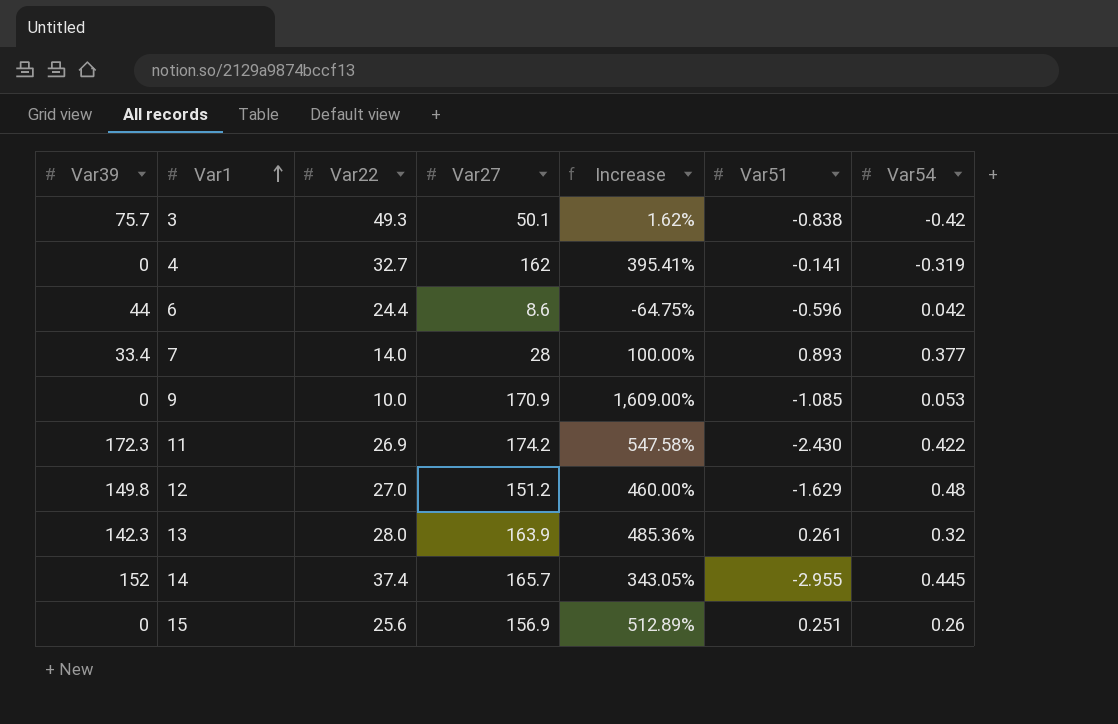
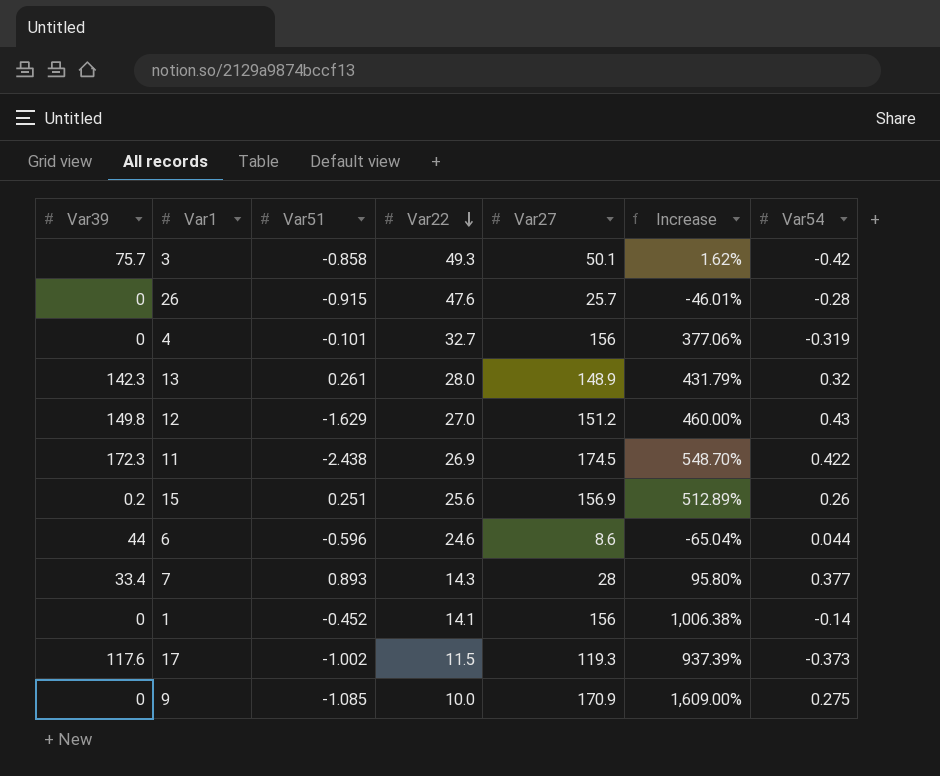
row order: Var1 ascending -> Var22 descending
column Var51 | position: 6 -> 3
row 14: 152 | 37.4 | 165.7 | 343.05% | -2.955 | 0.445 -> none
3 | Var51: -0.838 -> -0.858
row 26: none -> 0 | -0.915 | 47.6 | 25.7 | -46.01% | -0.28
4 | Var51: -0.141 -> -0.101
4 | Var27: 162 -> 156
4 | Increase: 395.41% -> 377.06%
13 | Var27: 163.9 -> 148.9
13 | Increase: 485.36% -> 431.79%
12 | Var54: 0.48 -> 0.43
11 | Var51: -2.430 -> -2.438
11 | Var27: 174.2 -> 174.5
11 | Increase: 547.58% -> 548.70%
15 | Var39: 0 -> 0.2
6 | Var22: 24.4 -> 24.6
6 | Increase: -64.75% -> -65.04%
6 | Var54: 0.042 -> 0.044
7 | Var22: 14.0 -> 14.3
7 | Increase: 100.00% -> 95.80%
row 1: none -> 0 | -0.452 | 14.1 | 156 | 1,006.38% | -0.14
row 17: none -> 117.6 | -1.002 | 11.5 | 119.3 | 937.39% | -0.373
9 | Var54: 0.053 -> 0.275

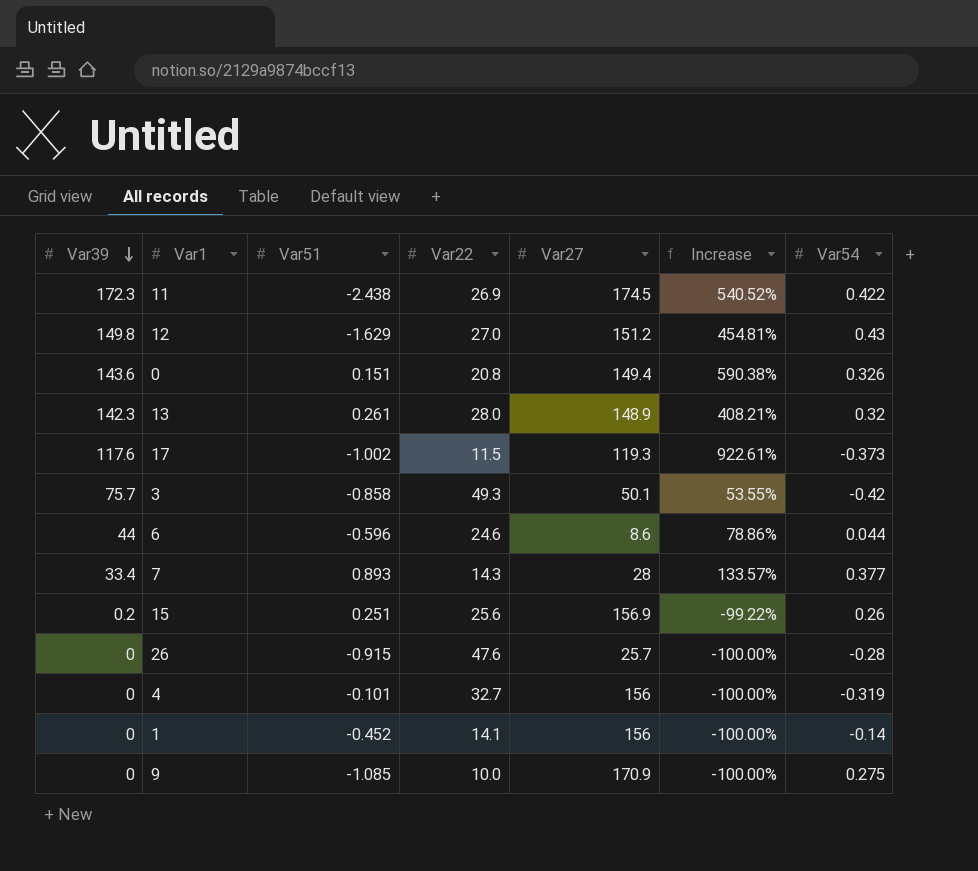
row order: Var22 descending -> Var39 descending
column Increase | formula: ([Var27] - [Var22]) / [Var22] -> ([Var39] - [Var22]) / [Var22]
row 0: none -> 143.6 | 0.151 | 20.8 | 149.4 | 590.38% | 0.326

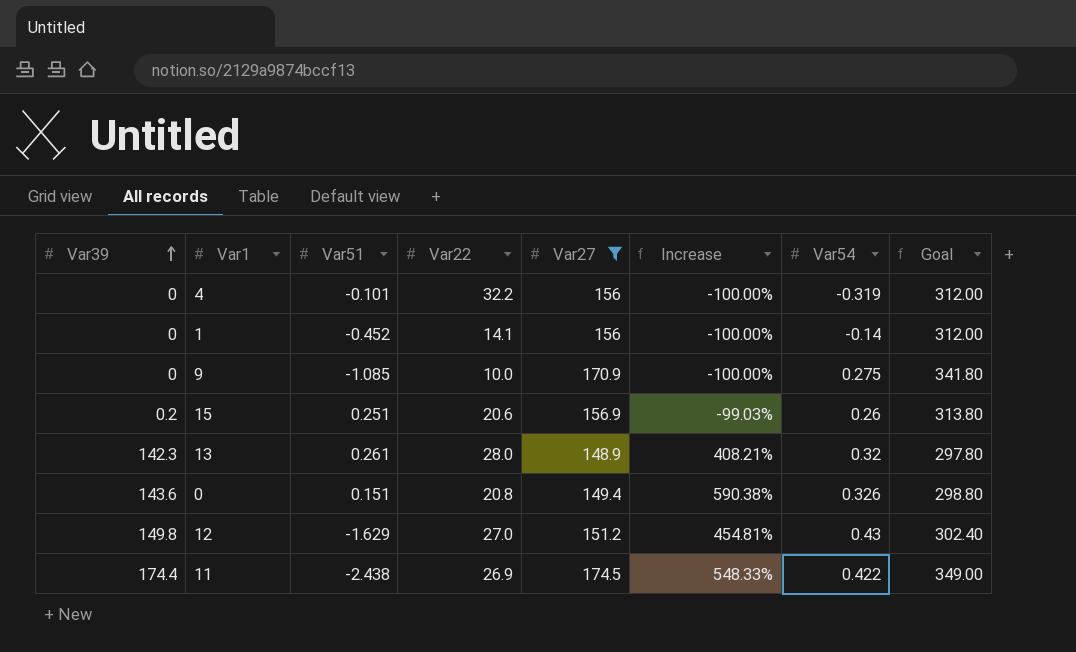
filter: none -> Var27 >= 148.9
row order: Var39 descending -> Var39 ascending
column Goal | formula: none -> [Var27] * 2
4 | Var22: 32.7 -> 32.2
15 | Var22: 25.6 -> 20.6
15 | Increase: -99.22% -> -99.03%
11 | Var39: 172.3 -> 174.4
11 | Increase: 540.52% -> 548.33%

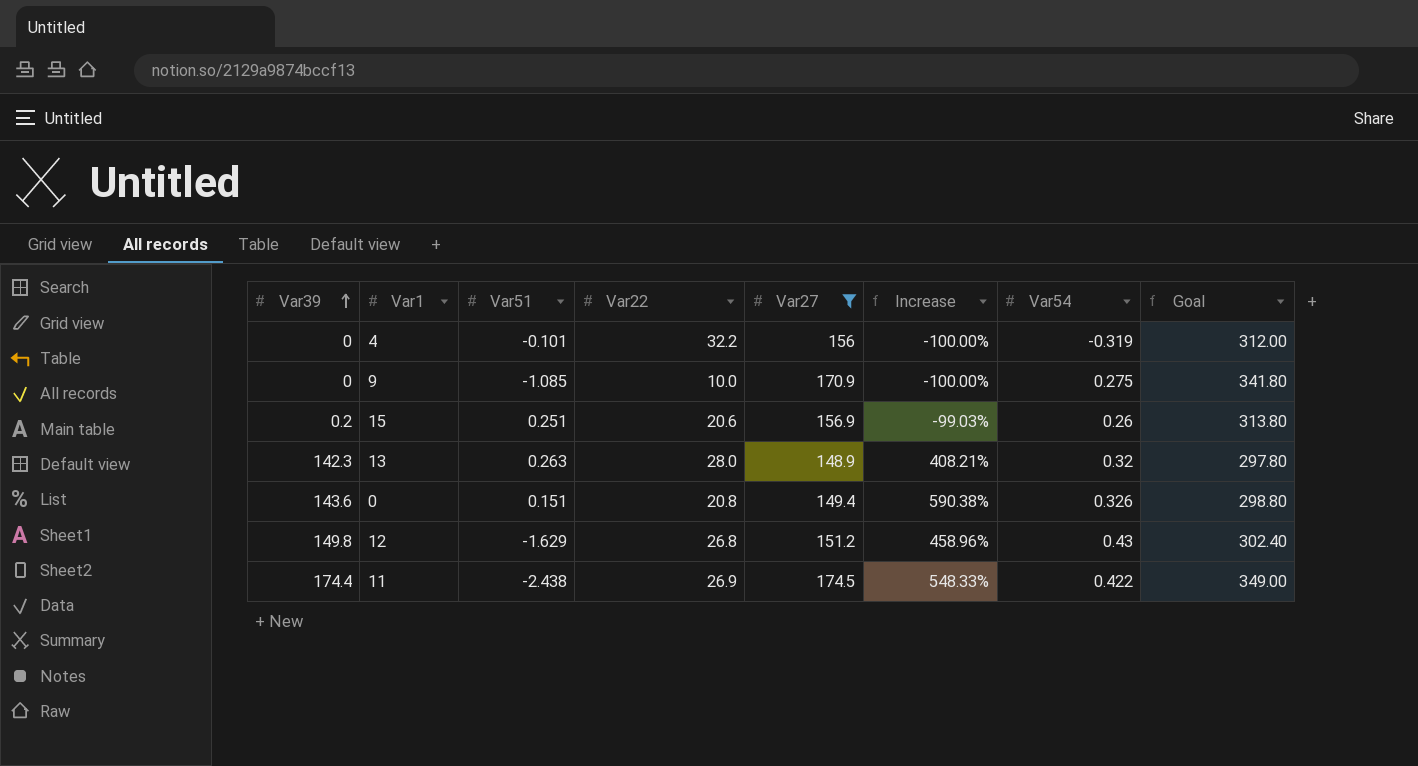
row 1: 0 | -0.452 | 14.1 | 156 | -100.00% | -0.14 | 312.00 -> none
13 | Var51: 0.261 -> 0.263
12 | Var22: 27.0 -> 26.8
12 | Increase: 454.81% -> 458.96%

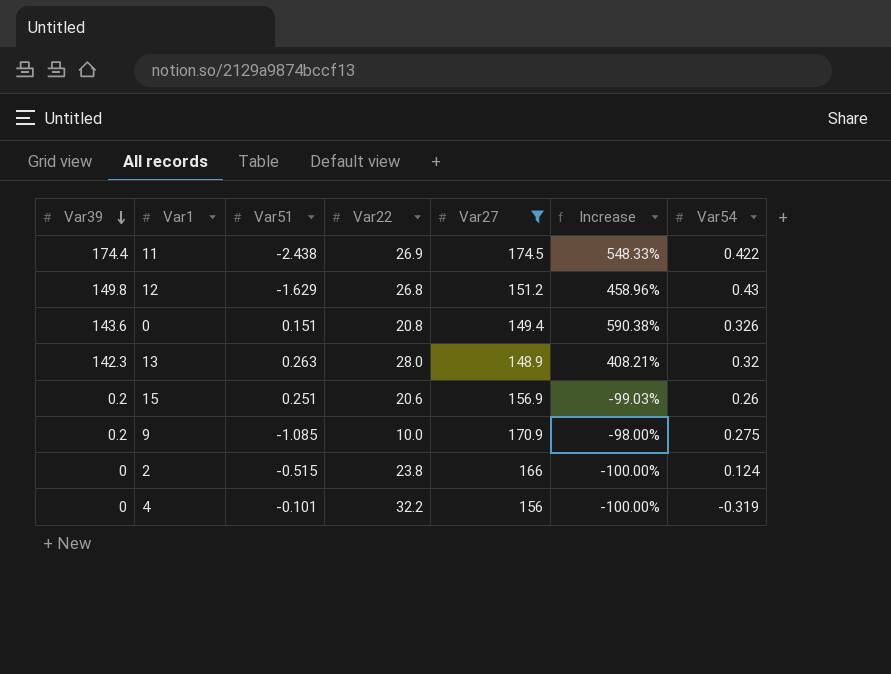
row order: Var39 ascending -> Var39 descending
column Goal | formula: [Var27] * 2 -> none
9 | Var39: 0 -> 0.2
9 | Increase: -100.00% -> -98.00%
row 2: none -> 0 | -0.515 | 23.8 | 166 | -100.00% | 0.124

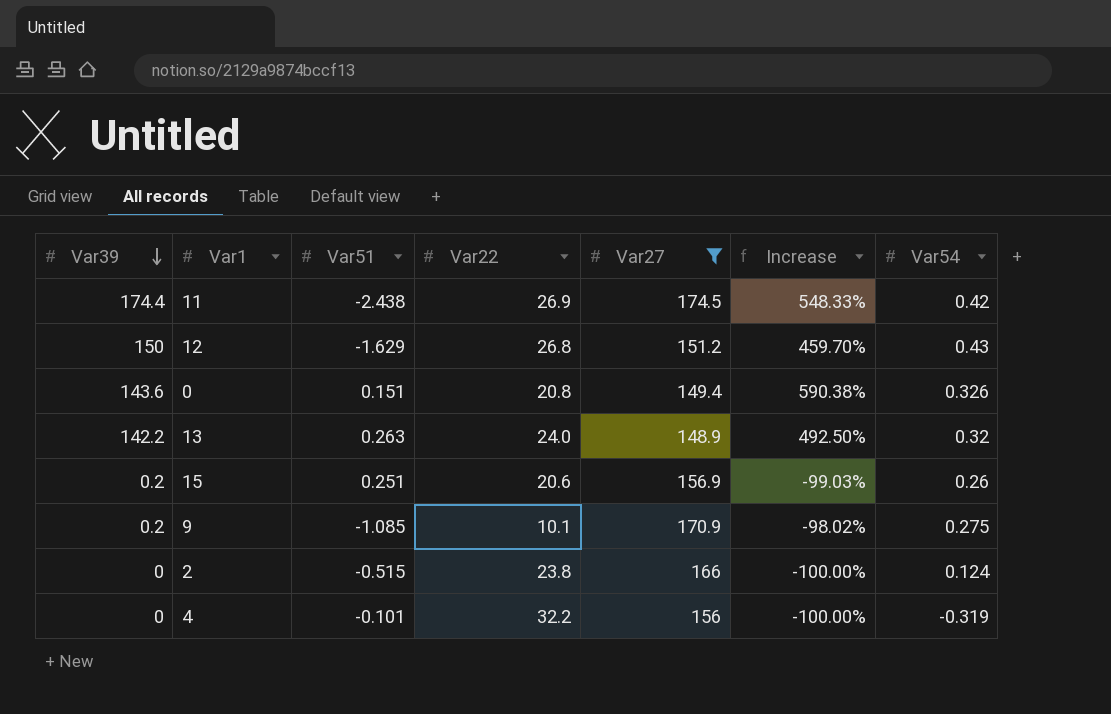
11 | Var54: 0.422 -> 0.42
12 | Var39: 149.8 -> 150
12 | Increase: 458.96% -> 459.70%
13 | Var39: 142.3 -> 142.2
13 | Var22: 28.0 -> 24.0
13 | Increase: 408.21% -> 492.50%
9 | Var22: 10.0 -> 10.1
9 | Increase: -98.00% -> -98.02%

